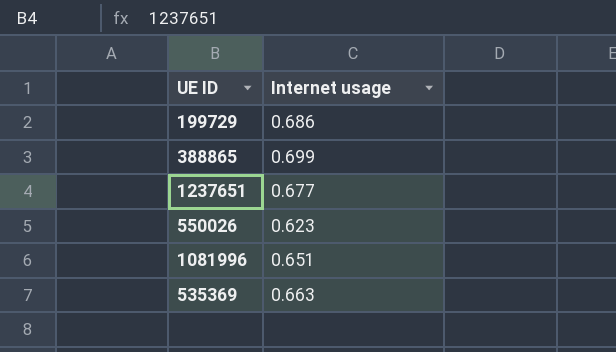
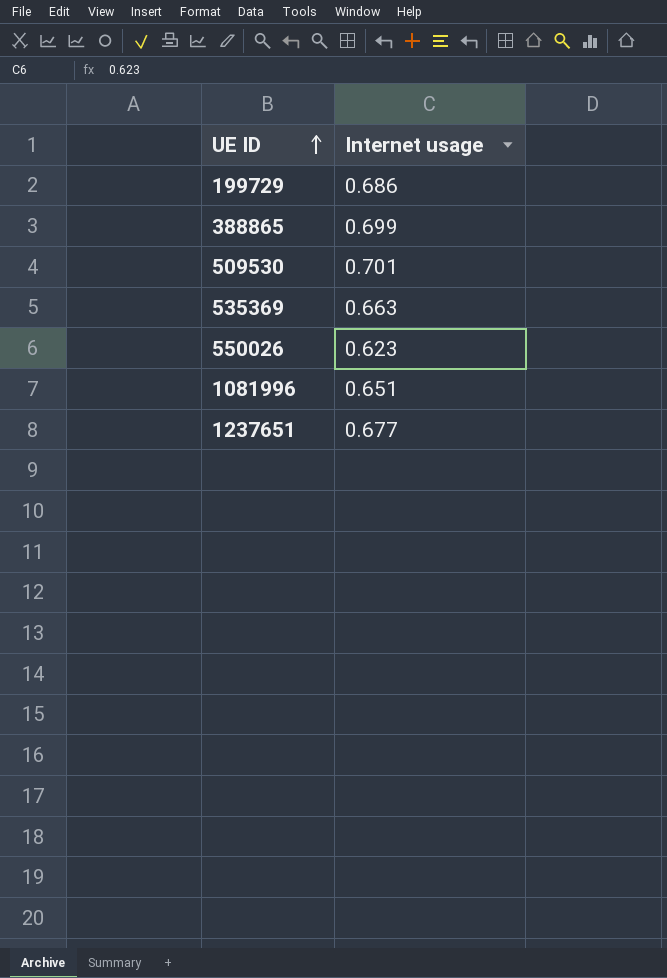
row order: none -> UE ID ascending
row 509530: none -> 0.701

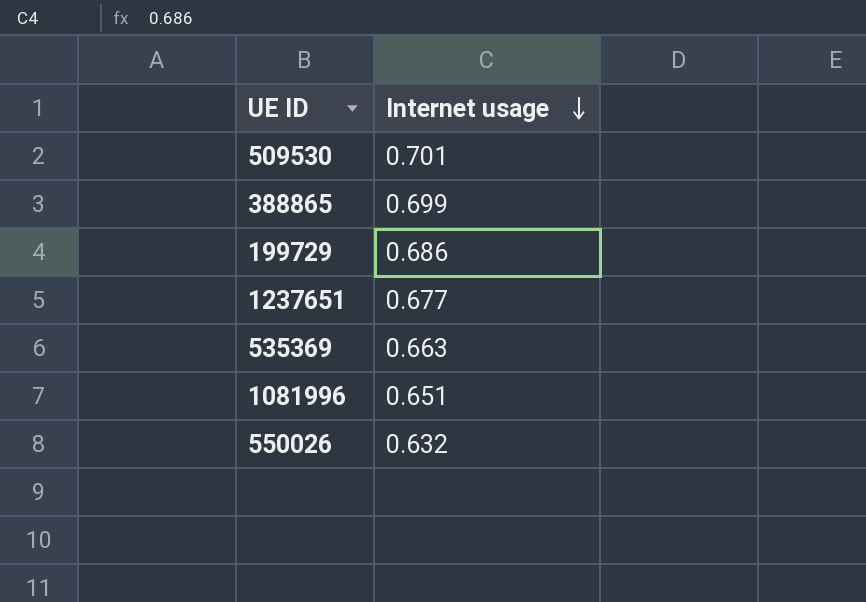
row order: UE ID ascending -> Internet usage descending
550026 | Internet usage: 0.623 -> 0.632

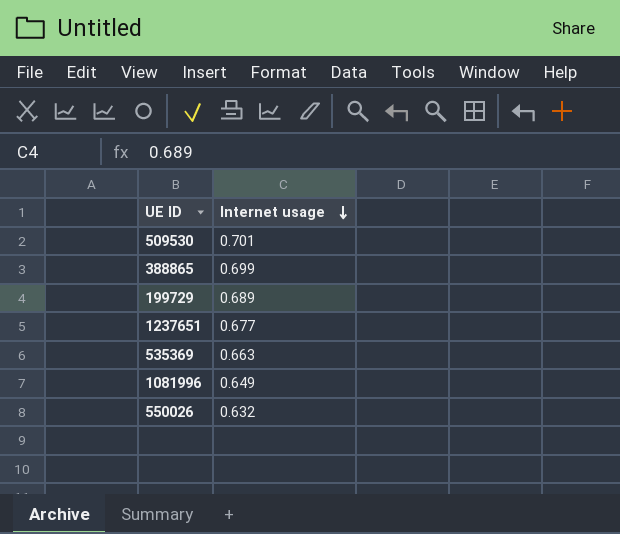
199729 | Internet usage: 0.686 -> 0.689
1081996 | Internet usage: 0.651 -> 0.649

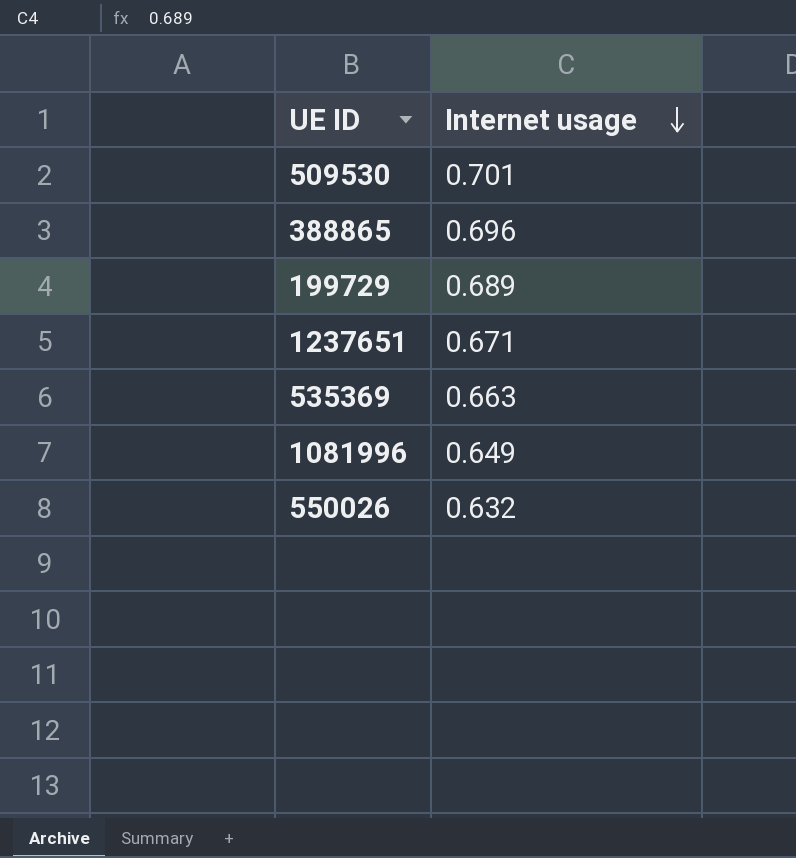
388865 | Internet usage: 0.699 -> 0.696
1237651 | Internet usage: 0.677 -> 0.671

